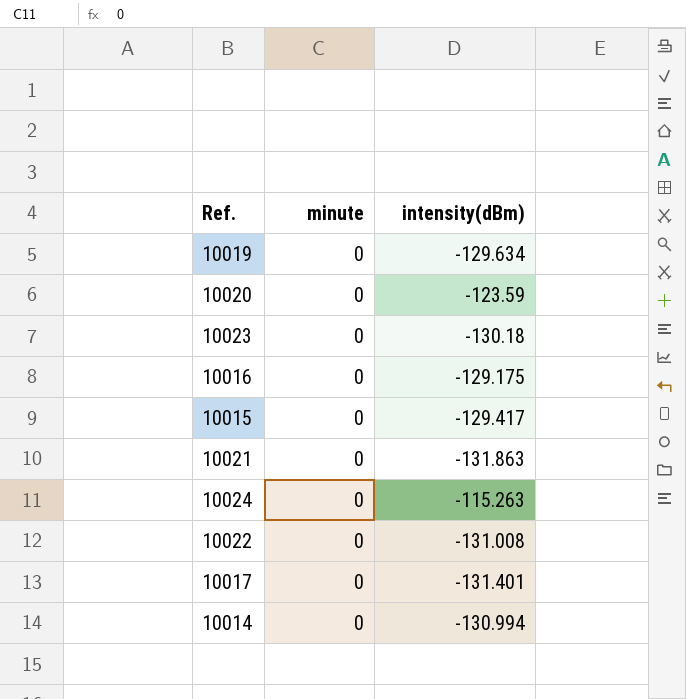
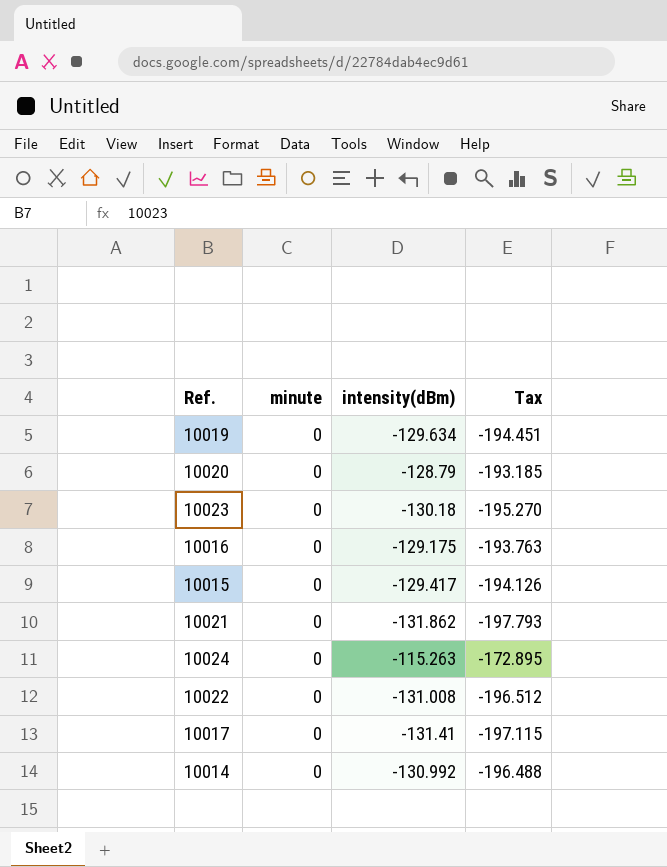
column Tax | formula: none -> [intensity(dBm)] * 1.5
10020 | intensity(dBm): -123.59 -> -128.79
10021 | intensity(dBm): -131.863 -> -131.862
10017 | intensity(dBm): -131.401 -> -131.41
10014 | intensity(dBm): -130.994 -> -130.992

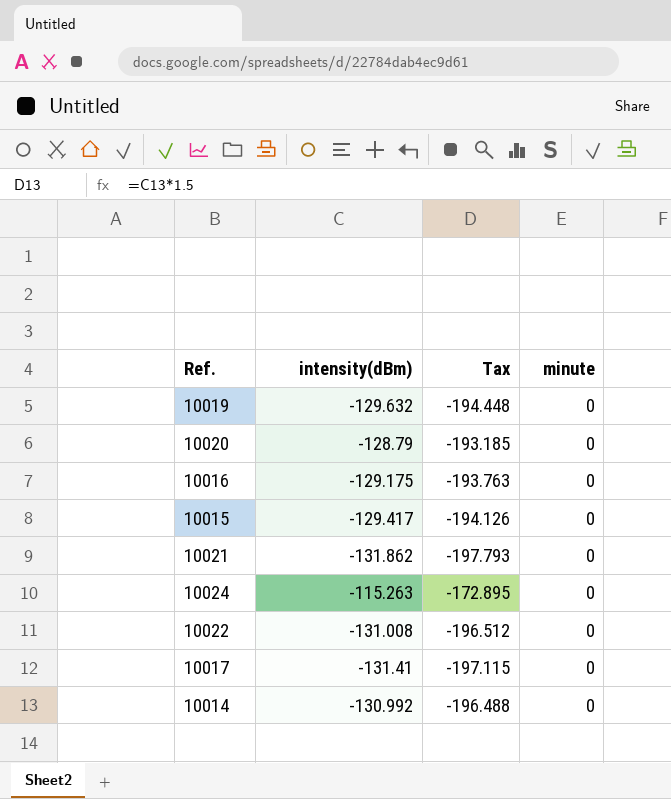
column minute | position: 2 -> 4
row 10023: 0 | -130.18 | -195.270 -> none
10019 | intensity(dBm): -129.634 -> -129.632
10019 | Tax: -194.451 -> -194.448

